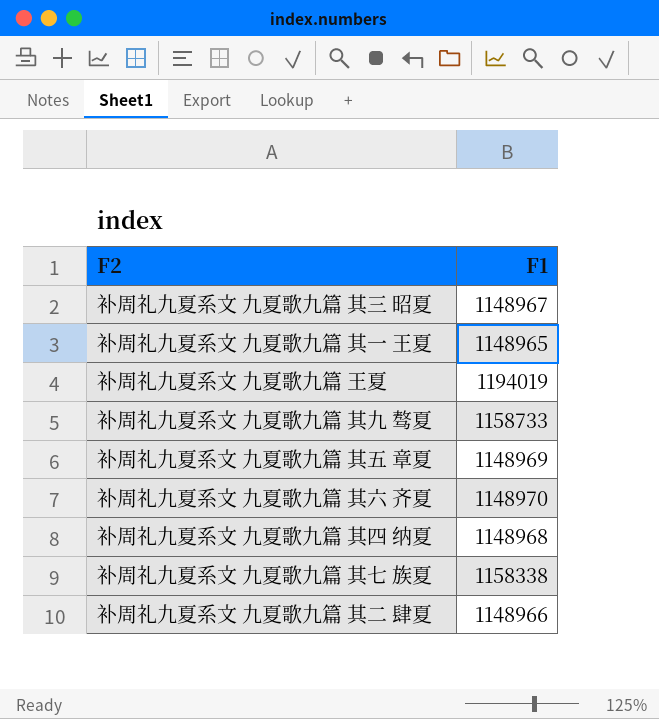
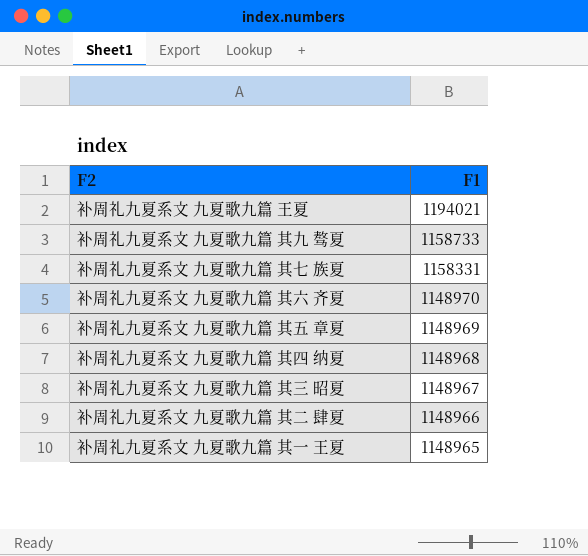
row order: none -> F1 descending
补周礼九夏系文 九夏歌九篇 王夏 | F1: 1194019 -> 1194021
补周礼九夏系文 九夏歌九篇 其七 族夏 | F1: 1158338 -> 1158331

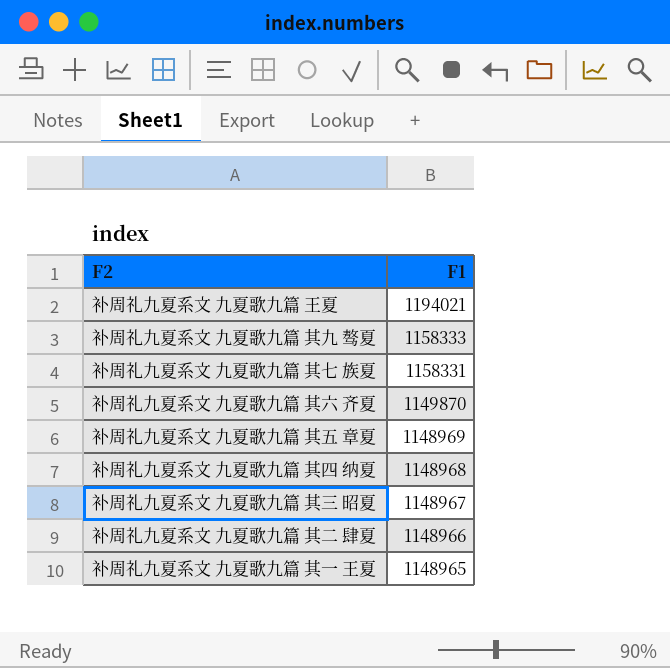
补周礼九夏系文 九夏歌九篇 其九 骜夏 | F1: 1158733 -> 1158333
补周礼九夏系文 九夏歌九篇 其六 齐夏 | F1: 1148970 -> 1149870

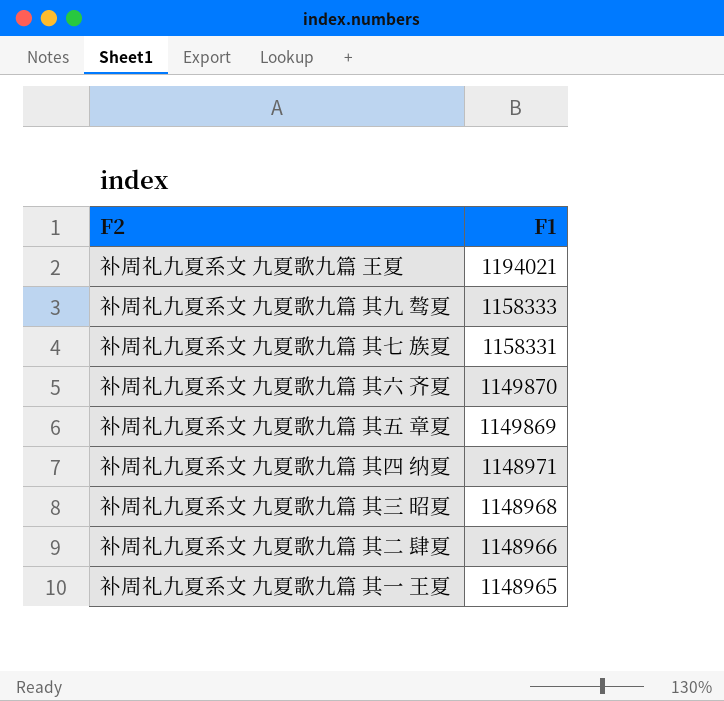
补周礼九夏系文 九夏歌九篇 其五 章夏 | F1: 1148969 -> 1149869
补周礼九夏系文 九夏歌九篇 其四 纳夏 | F1: 1148968 -> 1148971
补周礼九夏系文 九夏歌九篇 其三 昭夏 | F1: 1148967 -> 1148968

